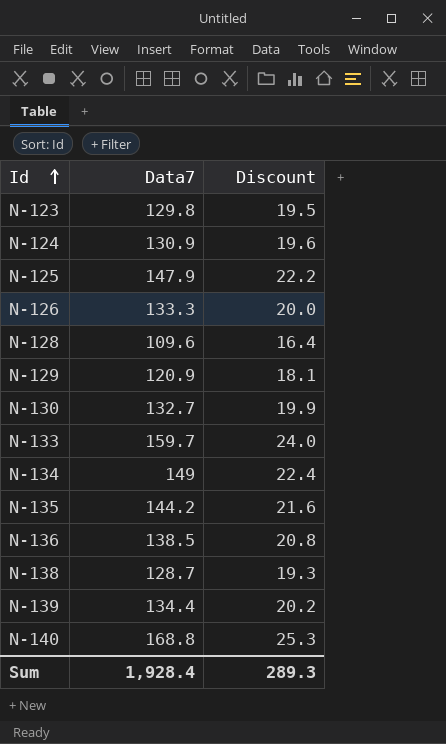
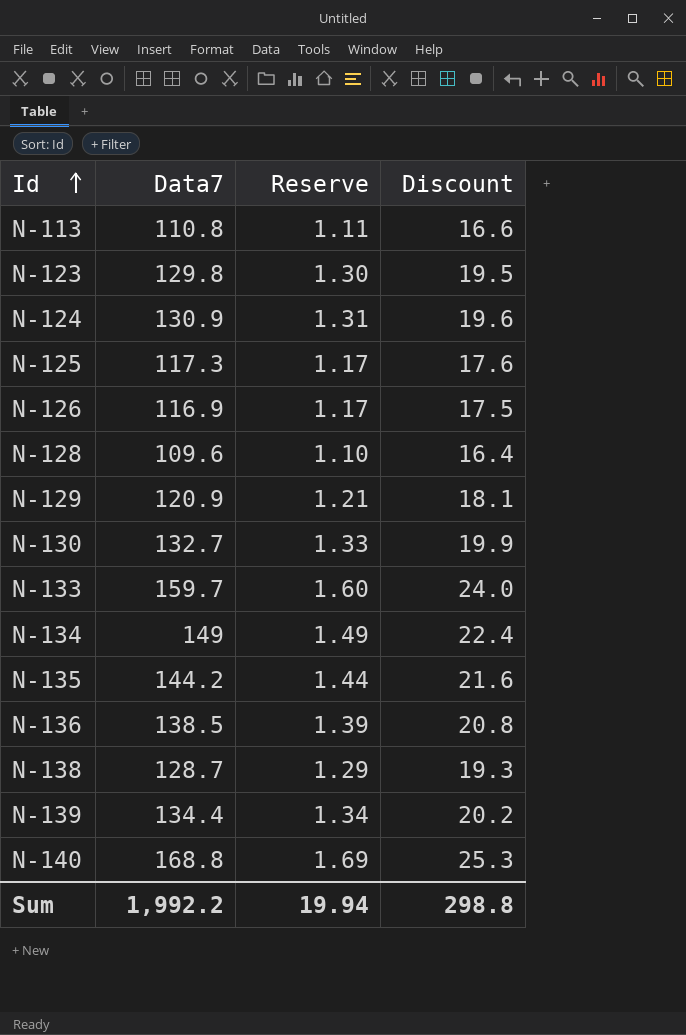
column Reserve | formula: none -> [Data7] * 0.01
row N-113: none -> 110.8 | 1.11 | 16.6
N-125 | Data7: 147.9 -> 117.3
N-125 | Discount: 22.2 -> 17.6
N-126 | Data7: 133.3 -> 116.9
N-126 | Discount: 20.0 -> 17.5
Sum | Data7: 1,928.4 -> 1,992.2
Sum | Discount: 289.3 -> 298.8

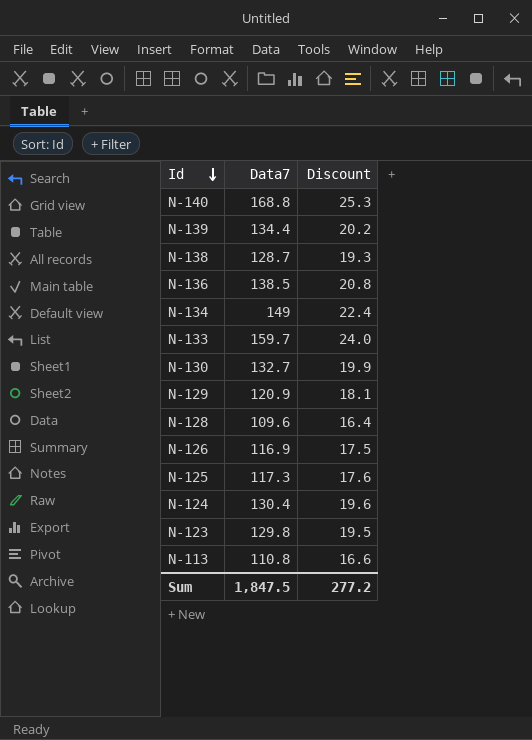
row order: Id ascending -> Id descending
column Reserve | formula: [Data7] * 0.01 -> none
row N-135: 144.2 | 1.44 | 21.6 -> none
N-124 | Data7: 130.9 -> 130.4
Sum | Data7: 1,992.2 -> 1,847.5
Sum | Discount: 298.8 -> 277.2

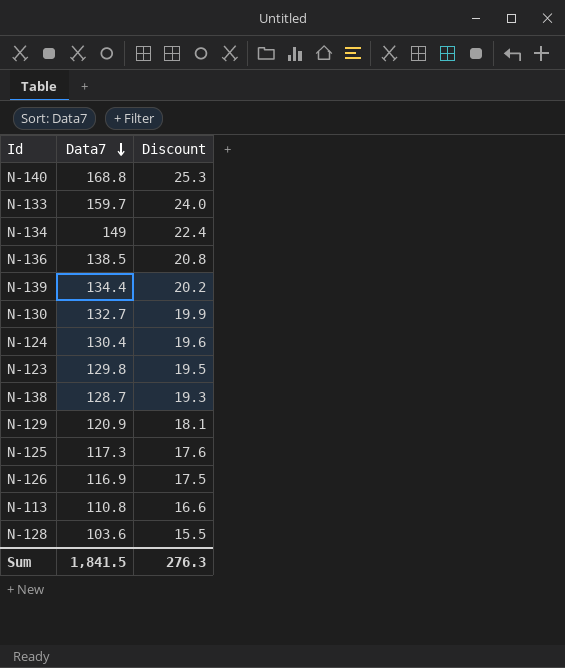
row order: Id descending -> Data7 descending
N-128 | Data7: 109.6 -> 103.6
N-128 | Discount: 16.4 -> 15.5
Sum | Data7: 1,847.5 -> 1,841.5
Sum | Discount: 277.2 -> 276.3

